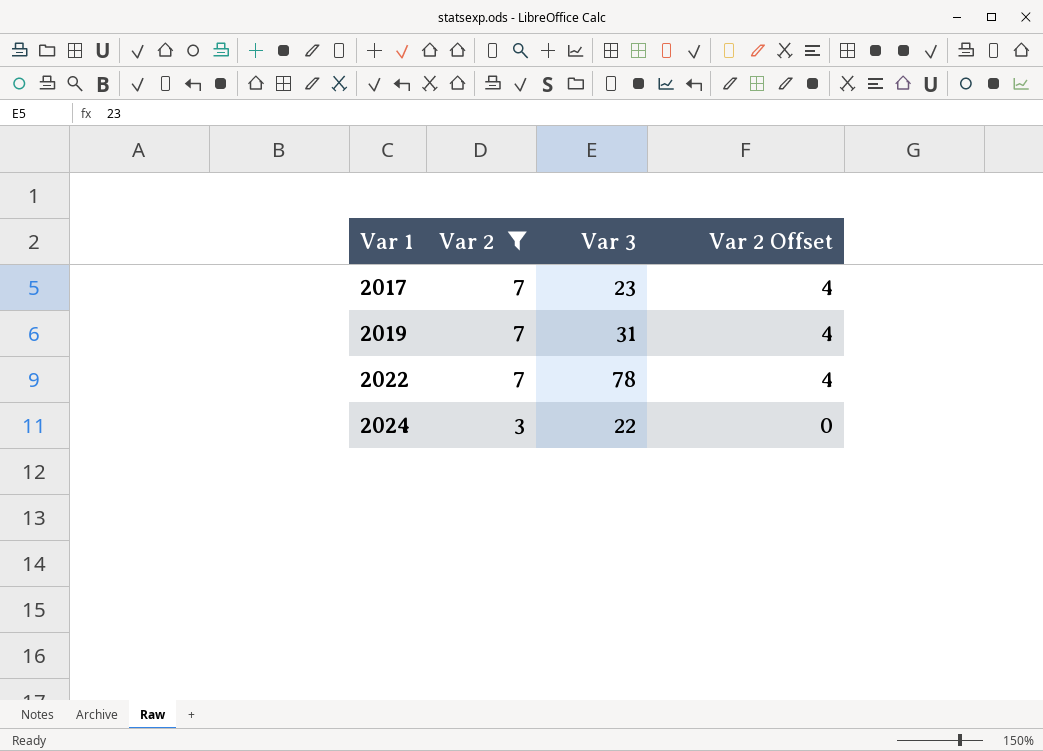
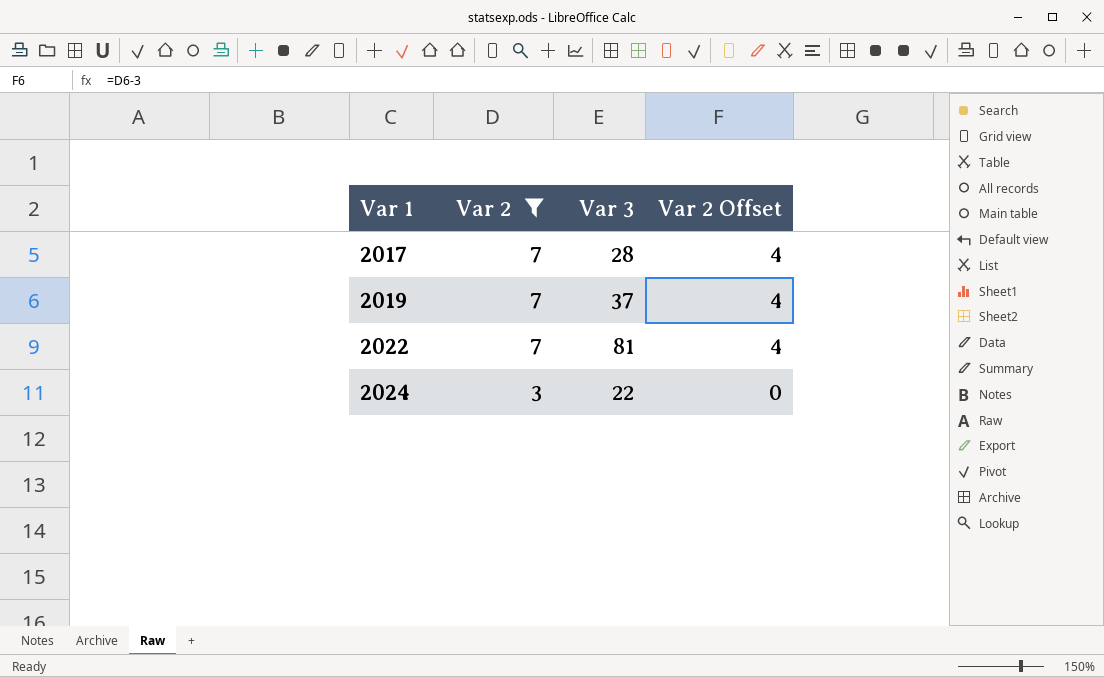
2017 | Var 3: 23 -> 28
2019 | Var 3: 31 -> 37
2022 | Var 3: 78 -> 81

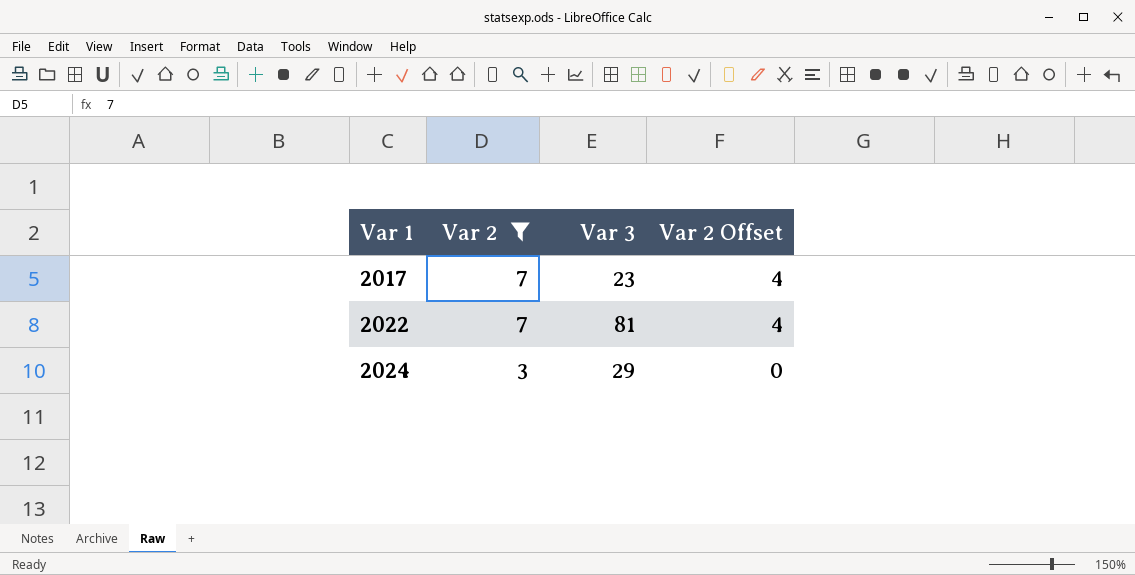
row 2019: 7 | 37 | 4 -> none
2017 | Var 3: 28 -> 23
2024 | Var 3: 22 -> 29

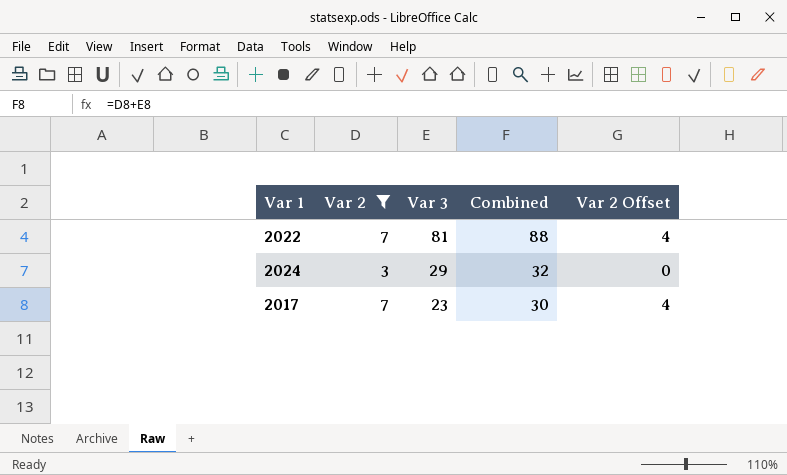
row order: Var 1 ascending -> Var 3 descending
column Combined | formula: none -> [Var 2] + [Var 3]

